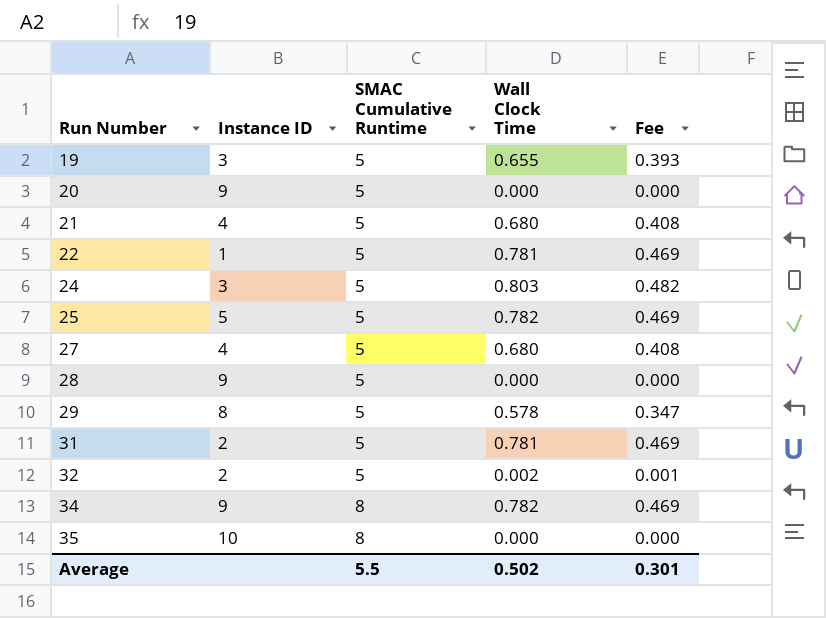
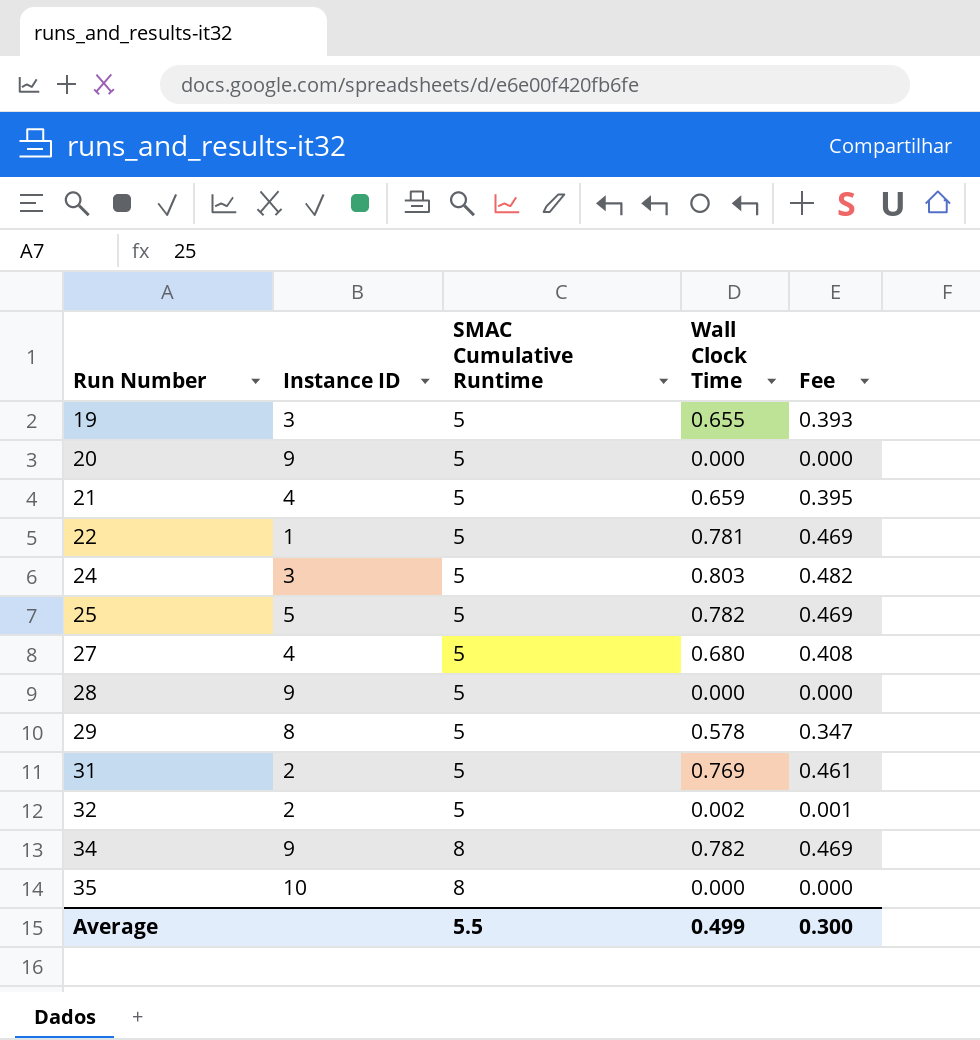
21 | Wall Clock Time: 0.680 -> 0.659
21 | Fee: 0.408 -> 0.395
31 | Wall Clock Time: 0.781 -> 0.769
31 | Fee: 0.469 -> 0.461
Average | Wall Clock Time: 0.502 -> 0.499
Average | Fee: 0.301 -> 0.300

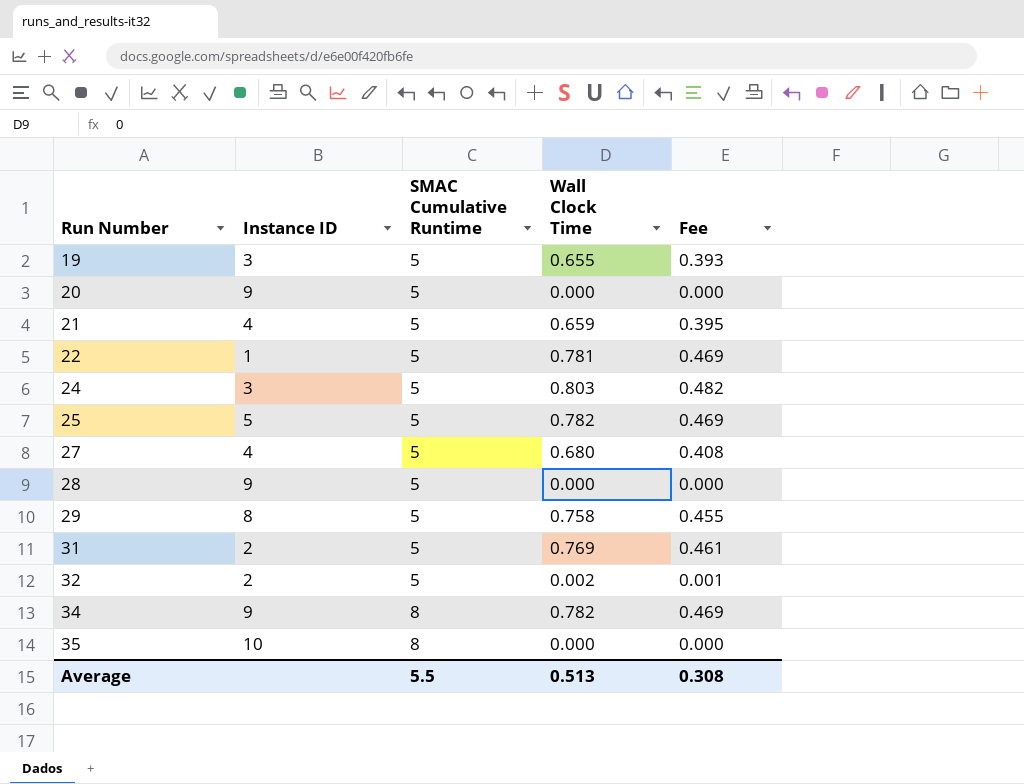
29 | Wall Clock Time: 0.578 -> 0.758
29 | Fee: 0.347 -> 0.455
Average | Wall Clock Time: 0.499 -> 0.513
Average | Fee: 0.300 -> 0.308

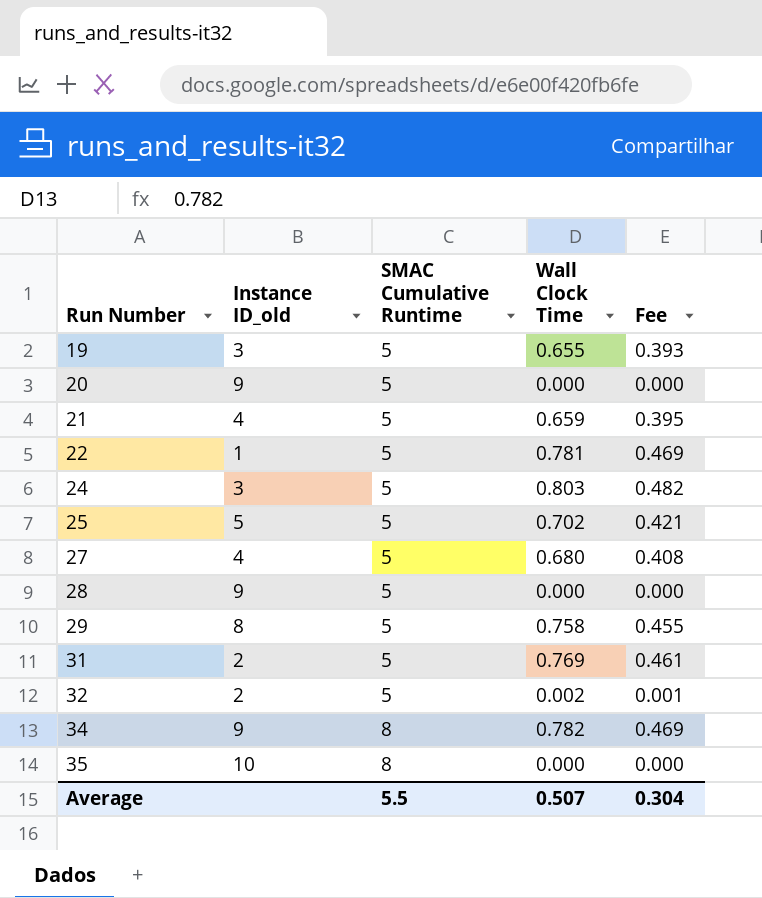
column name: Instance ID -> Instance ID_old
25 | Wall Clock Time: 0.782 -> 0.702
25 | Fee: 0.469 -> 0.421
Average | Wall Clock Time: 0.513 -> 0.507
Average | Fee: 0.308 -> 0.304

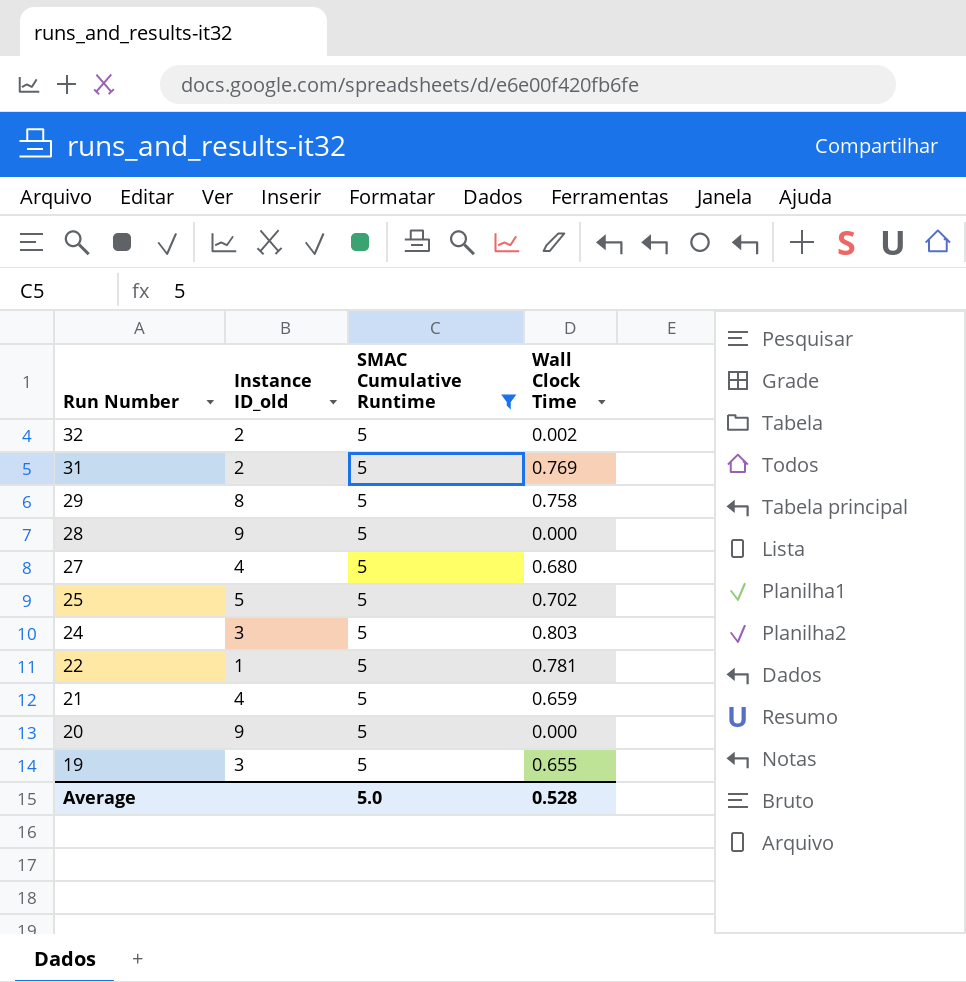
filter: none -> SMAC Cumulative Runtime = 5
row order: Run Number ascending -> Run Number descending
column Fee | formula: [Wall Clock Time] * 0.6 -> none
Average | SMAC Cumulative Runtime: 5.5 -> 5.0
Average | Wall Clock Time: 0.507 -> 0.528

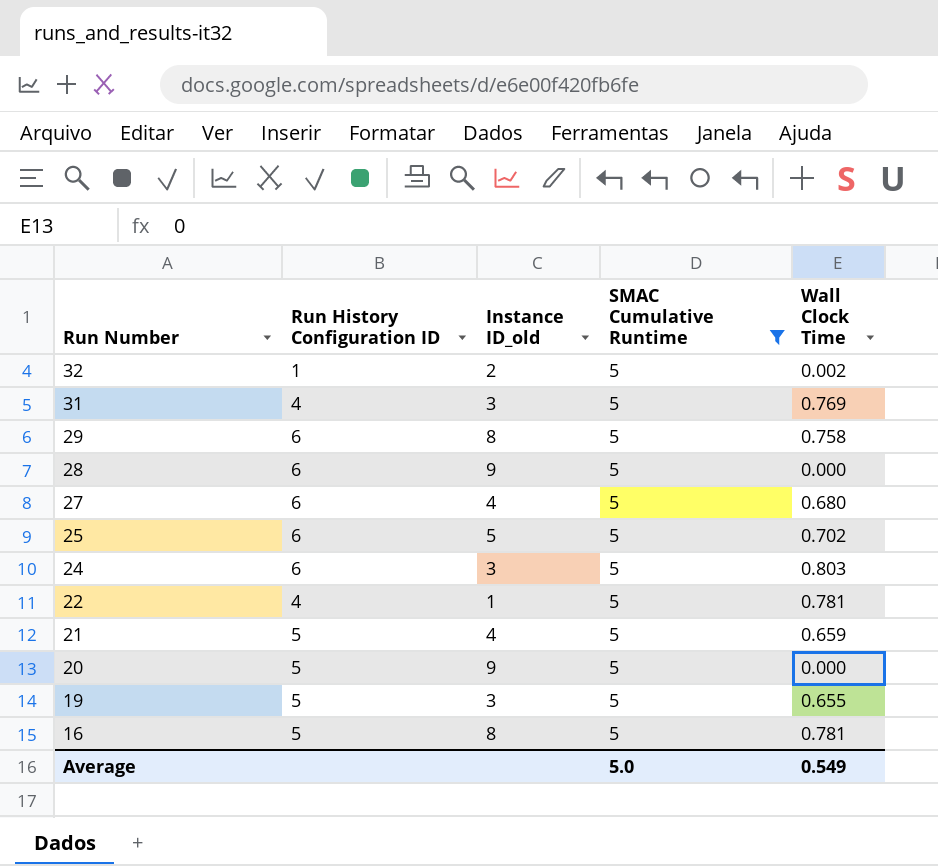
column Run History Configuration ID | position: none -> 2
31 | Instance ID_old: 2 -> 3
row 16: none -> 5 | 8 | 5 | 0.781
Average | Wall Clock Time: 0.528 -> 0.549

